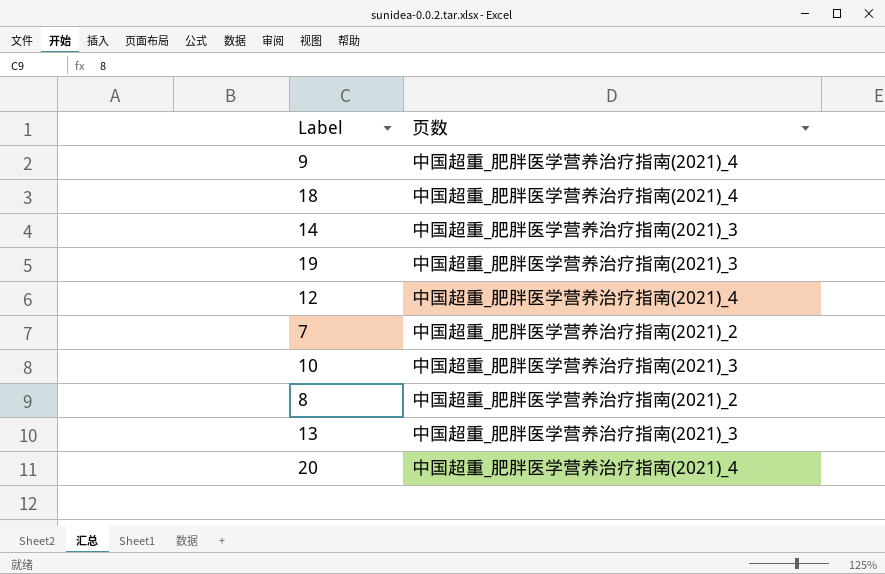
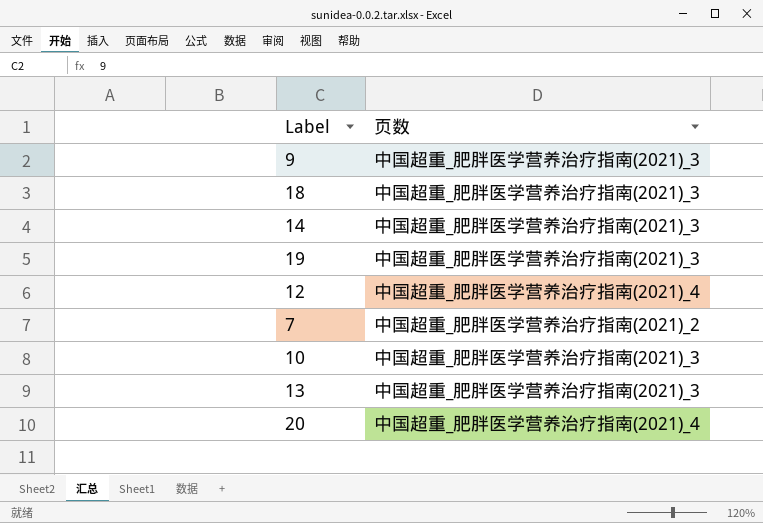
row 8: 中国超重_肥胖医学营养治疗指南(2021)_2 -> none
9 | 页数: 中国超重_肥胖医学营养治疗指南(2021)_4 -> 中国超重_肥胖医学营养治疗指南(2021)_3
18 | 页数: 中国超重_肥胖医学营养治疗指南(2021)_4 -> 中国超重_肥胖医学营养治疗指南(2021)_3

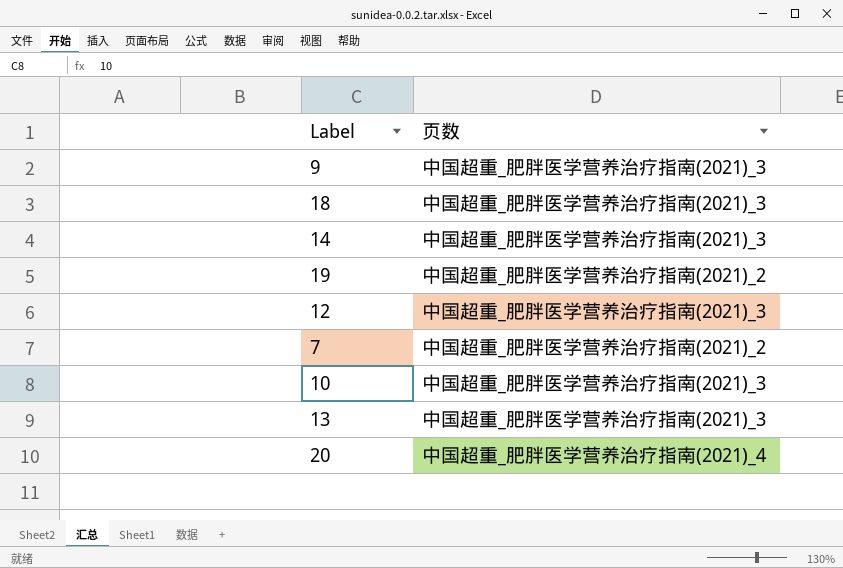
19 | 页数: 中国超重_肥胖医学营养治疗指南(2021)_3 -> 中国超重_肥胖医学营养治疗指南(2021)_2
12 | 页数: 中国超重_肥胖医学营养治疗指南(2021)_4 -> 中国超重_肥胖医学营养治疗指南(2021)_3

